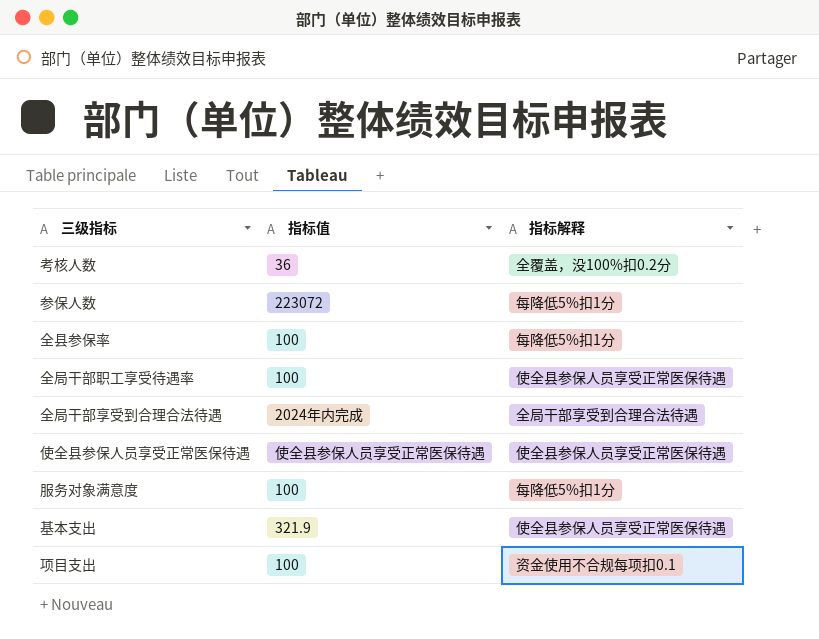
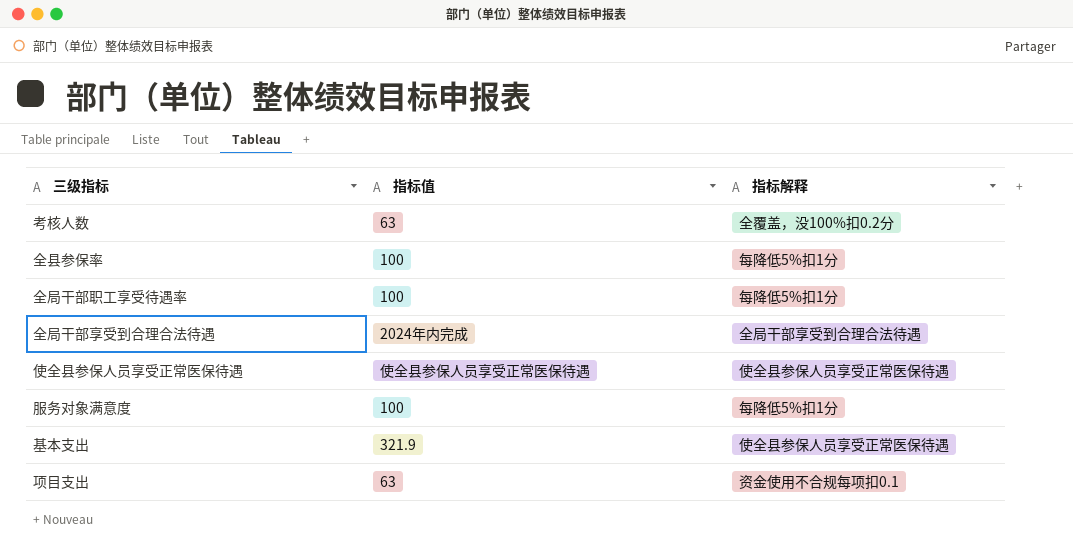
row 参保人数: 223072 | 每降低5%扣1分 -> none
考核人数 | 指标值: 36 -> 63
全局干部职工享受待遇率 | 指标解释: 使全县参保人员享受正常医保待遇 -> 每降低5%扣1分
项目支出 | 指标值: 100 -> 63

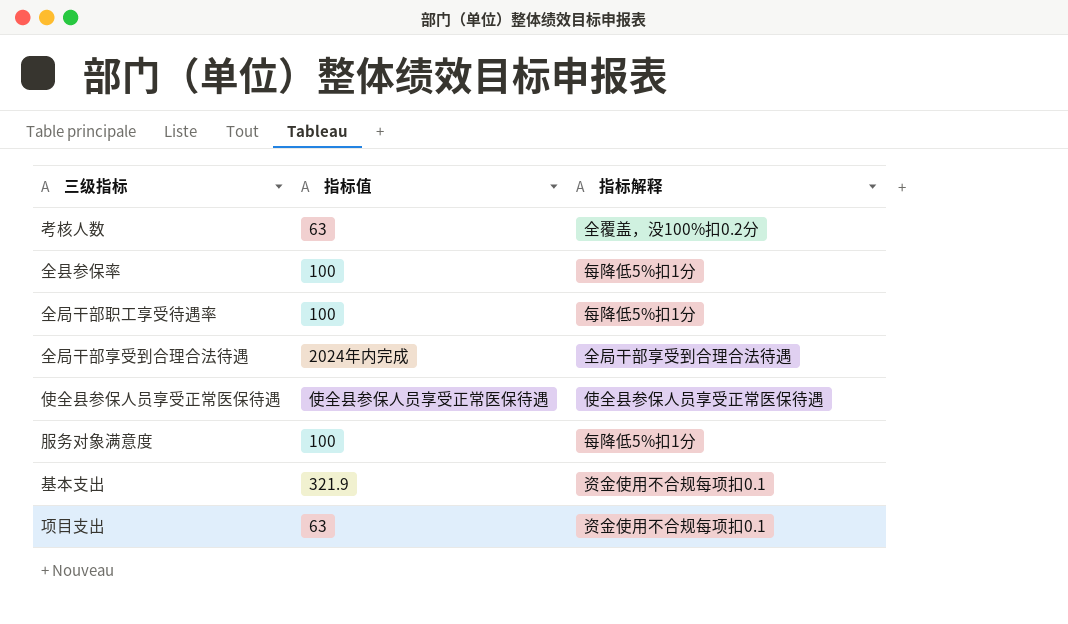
基本支出 | 指标解释: 使全县参保人员享受正常医保待遇 -> 资金使用不合规每项扣0.1

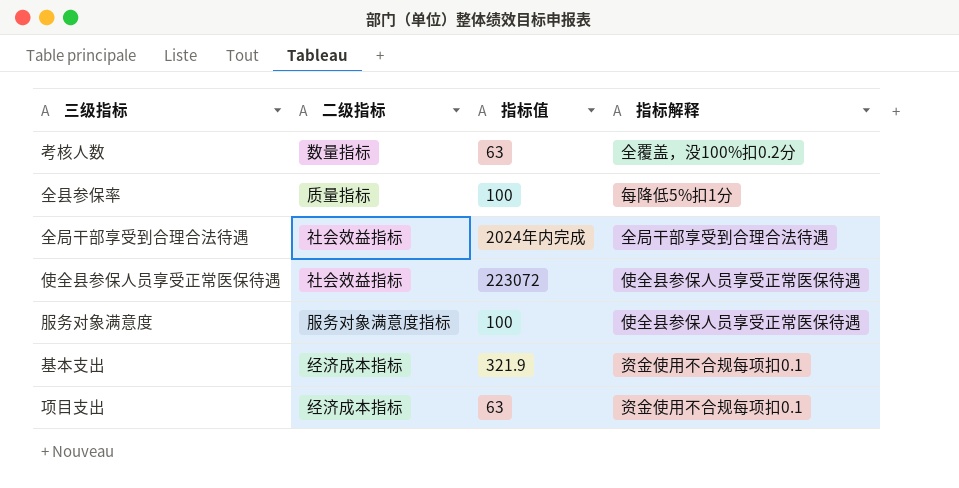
column 二级指标 | position: none -> 2
row 全局干部职工享受待遇率: 100 | 每降低5%扣1分 -> none
使全县参保人员享受正常医保待遇 | 指标值: 使全县参保人员享受正常医保待遇 -> 223072
服务对象满意度 | 指标解释: 每降低5%扣1分 -> 使全县参保人员享受正常医保待遇

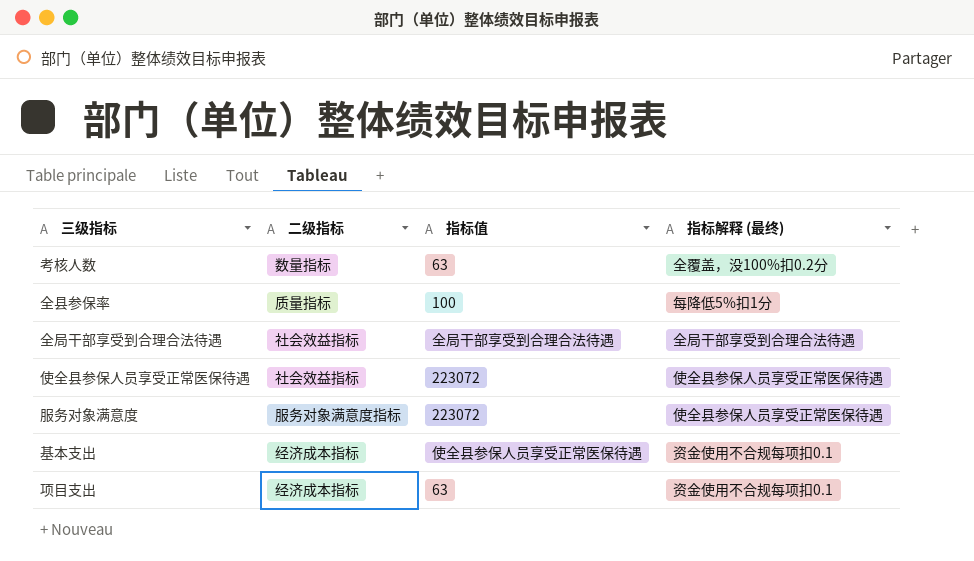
column name: 指标解释 -> 指标解释 (最终)
全局干部享受到合理合法待遇 | 指标值: 2024年内完成 -> 全局干部享受到合理合法待遇
服务对象满意度 | 指标值: 100 -> 223072
基本支出 | 指标值: 321.9 -> 使全县参保人员享受正常医保待遇

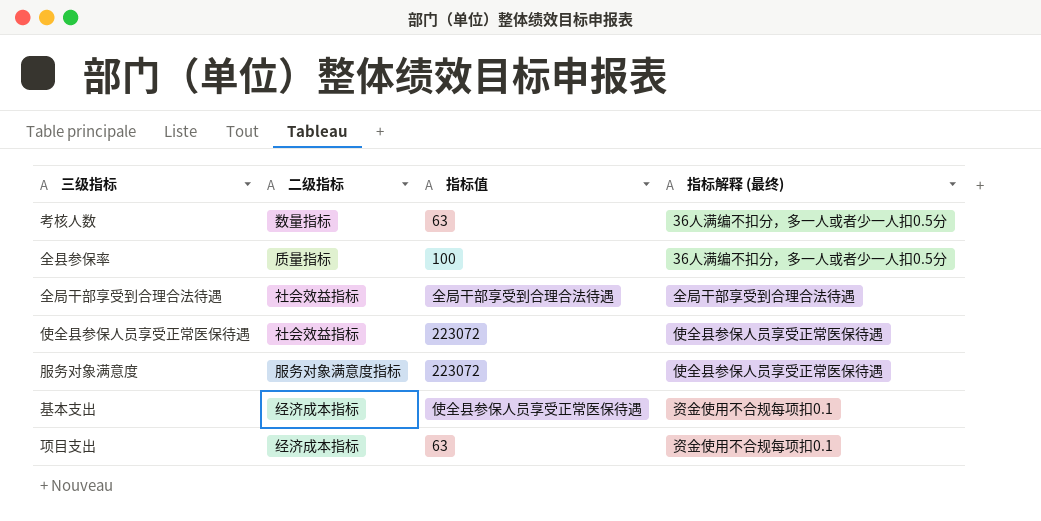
考核人数 | 指标解释 (最终): 全覆盖，没100%扣0.2分 -> 36人满编不扣分，多一人或者少一人扣0.5分
全县参保率 | 指标解释 (最终): 每降低5%扣1分 -> 36人满编不扣分，多一人或者少一人扣0.5分

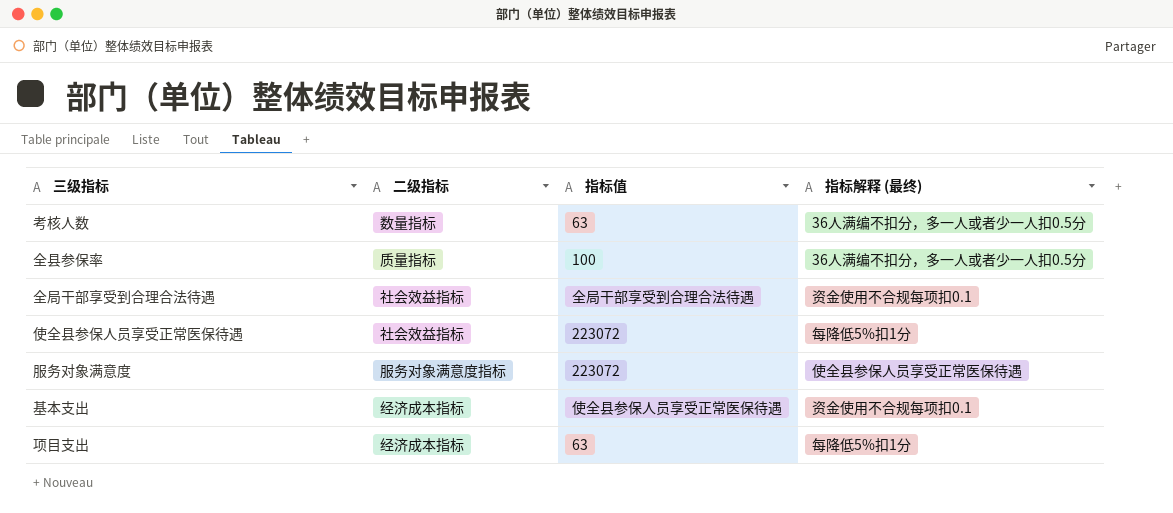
全局干部享受到合理合法待遇 | 指标解释 (最终): 全局干部享受到合理合法待遇 -> 资金使用不合规每项扣0.1
使全县参保人员享受正常医保待遇 | 指标解释 (最终): 使全县参保人员享受正常医保待遇 -> 每降低5%扣1分
项目支出 | 指标解释 (最终): 资金使用不合规每项扣0.1 -> 每降低5%扣1分

